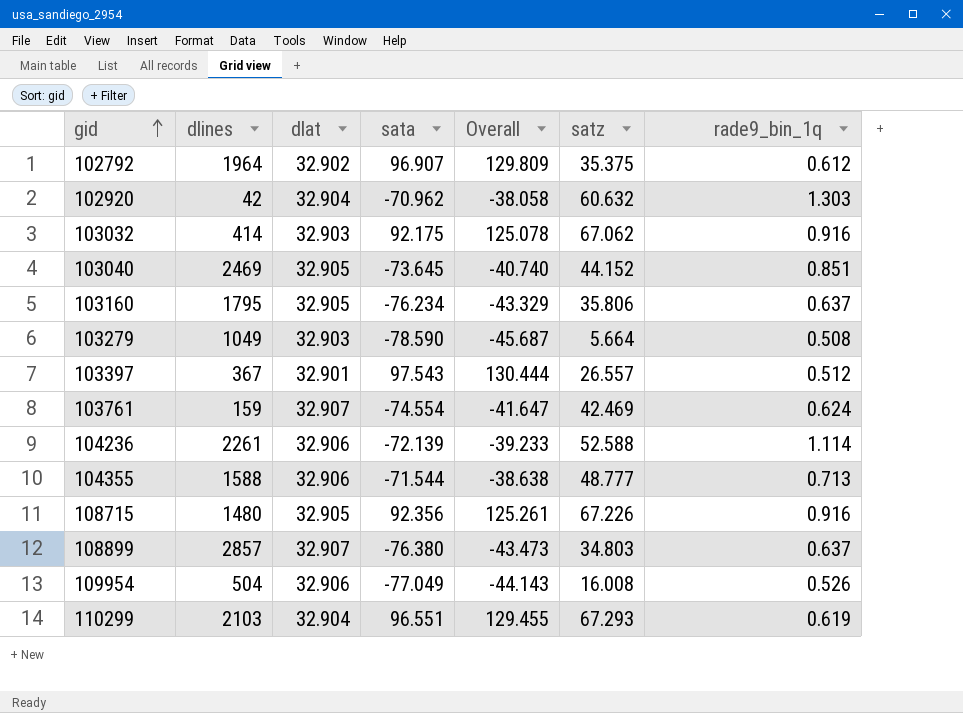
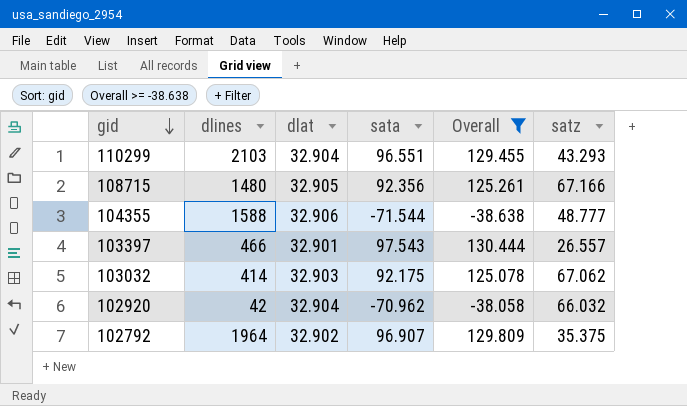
filter: none -> Overall >= -38.638
row order: gid ascending -> gid descending
column rade9_bin_1q | position: 7 -> none
110299 | satz: 67.293 -> 43.293
108715 | satz: 67.226 -> 67.166
103397 | dlines: 367 -> 466
102920 | satz: 60.632 -> 66.032

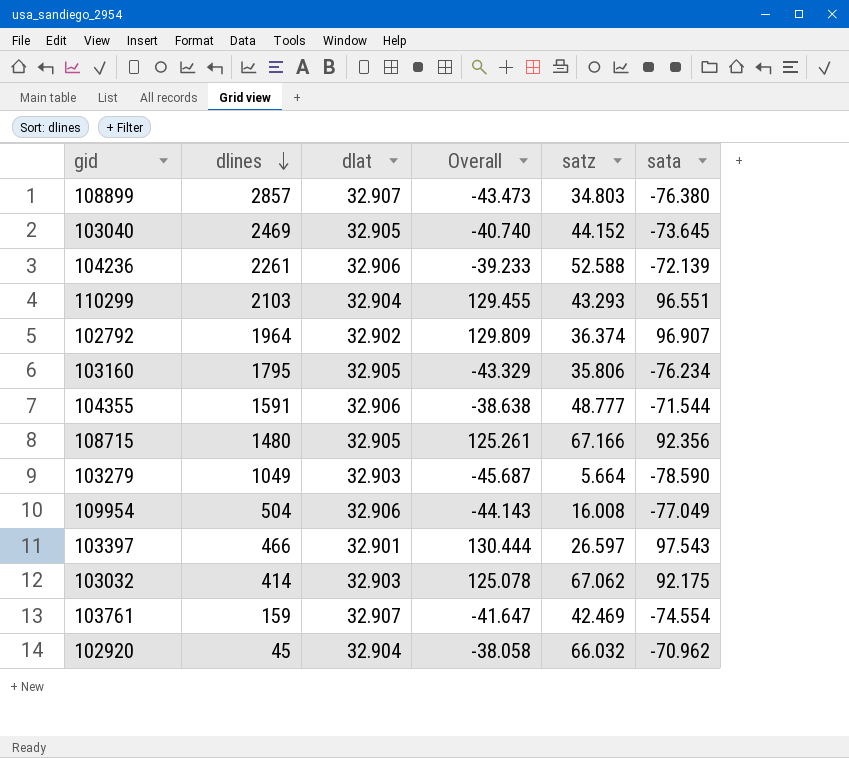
filter: Overall >= -38.638 -> none
row order: gid descending -> dlines descending
column sata | position: 4 -> 6
102792 | satz: 35.375 -> 36.374
104355 | dlines: 1588 -> 1591
103397 | satz: 26.557 -> 26.597
102920 | dlines: 42 -> 45

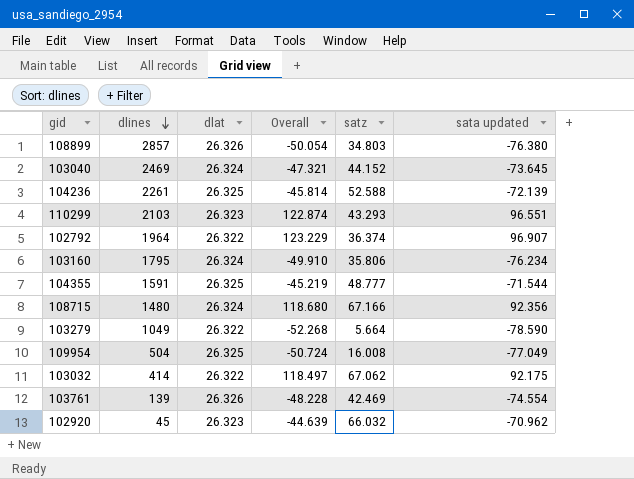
column name: sata -> sata updated
row 103397: 466 | 32.901 | 130.444 | 26.597 | 97.543 -> none
108899 | dlat: 32.907 -> 26.326
108899 | Overall: -43.473 -> -50.054
103040 | dlat: 32.905 -> 26.324
103040 | Overall: -40.740 -> -47.321
104236 | dlat: 32.906 -> 26.325
104236 | Overall: -39.233 -> -45.814
110299 | dlat: 32.904 -> 26.323
110299 | Overall: 129.455 -> 122.874
102792 | dlat: 32.902 -> 26.322
102792 | Overall: 129.809 -> 123.229
103160 | dlat: 32.905 -> 26.324
103160 | Overall: -43.329 -> -49.910
104355 | dlat: 32.906 -> 26.325
104355 | Overall: -38.638 -> -45.219
108715 | dlat: 32.905 -> 26.324
108715 | Overall: 125.261 -> 118.680
103279 | dlat: 32.903 -> 26.322
103279 | Overall: -45.687 -> -52.268
109954 | dlat: 32.906 -> 26.325
109954 | Overall: -44.143 -> -50.724
103032 | dlat: 32.903 -> 26.322
103032 | Overall: 125.078 -> 118.497
103761 | dlines: 159 -> 139
103761 | dlat: 32.907 -> 26.326
103761 | Overall: -41.647 -> -48.228
102920 | dlat: 32.904 -> 26.323
102920 | Overall: -38.058 -> -44.639

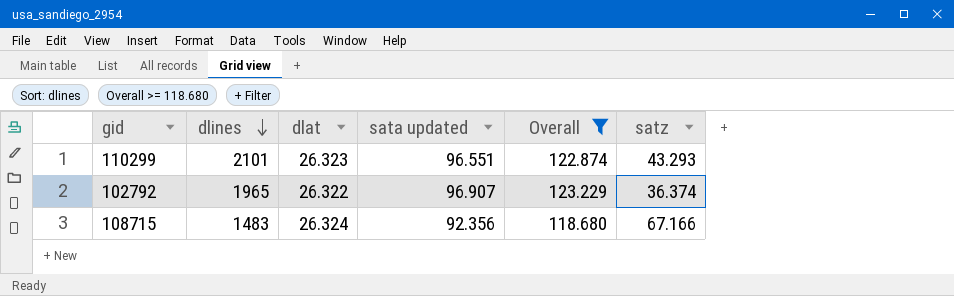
filter: none -> Overall >= 118.680
column sata updated | position: 6 -> 4
110299 | dlines: 2103 -> 2101
102792 | dlines: 1964 -> 1965
108715 | dlines: 1480 -> 1483

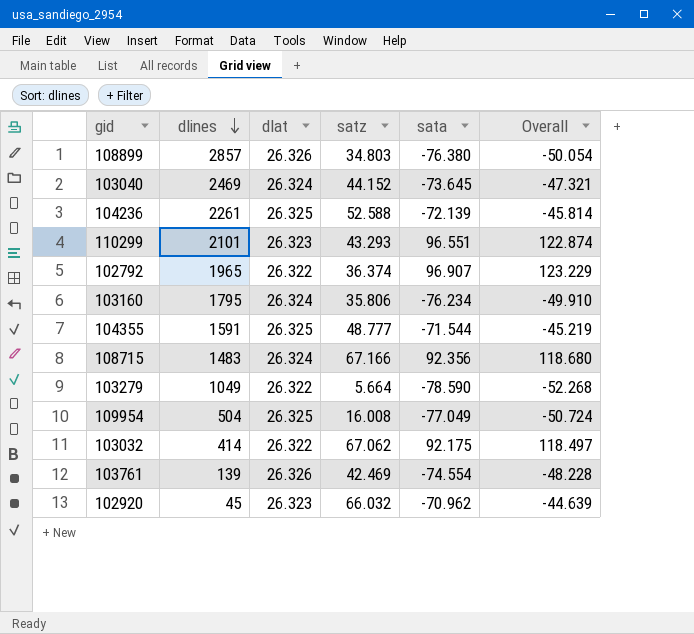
filter: Overall >= 118.680 -> none
column satz | position: 6 -> 4
column name: sata updated -> sata

